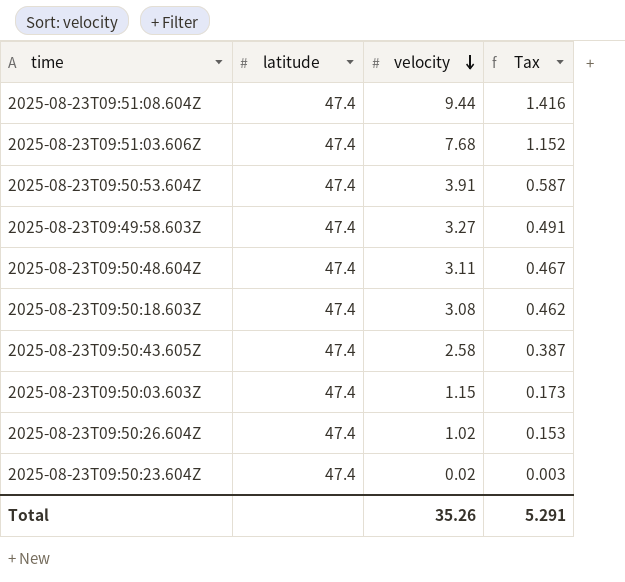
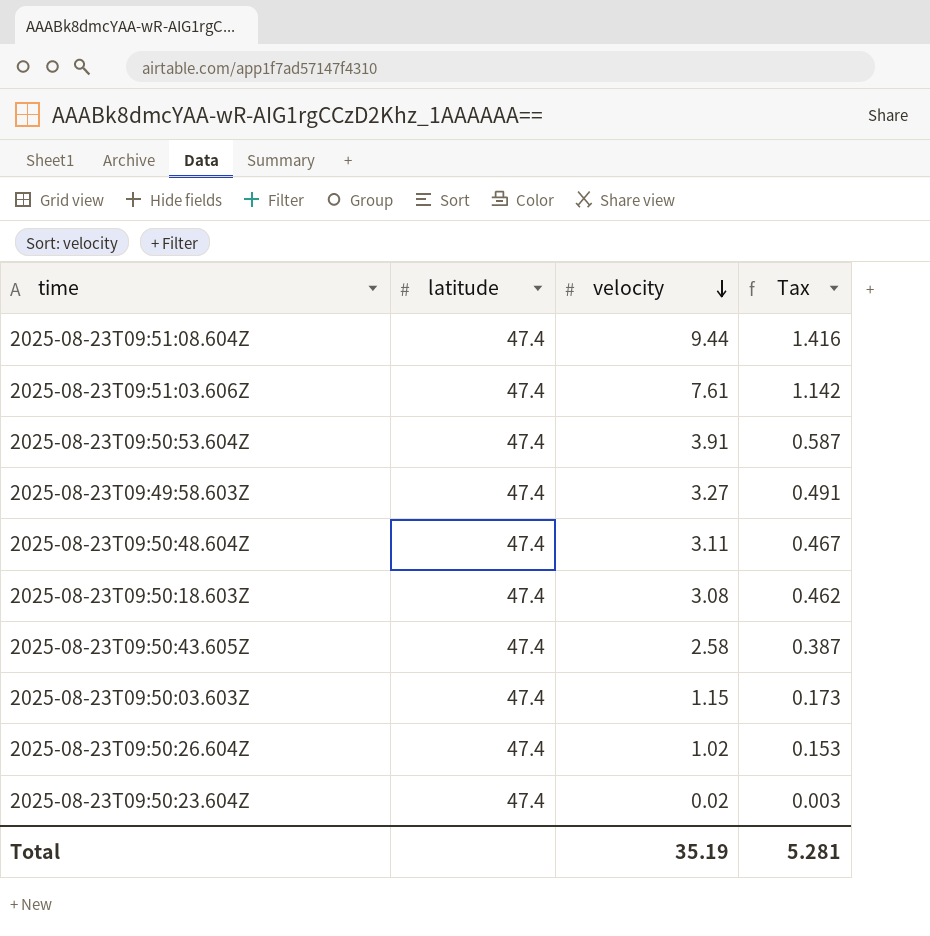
2025-08-23T09:51:03.606Z | velocity: 7.68 -> 7.61
2025-08-23T09:51:03.606Z | Tax: 1.152 -> 1.142
Total | velocity: 35.26 -> 35.19
Total | Tax: 5.291 -> 5.281

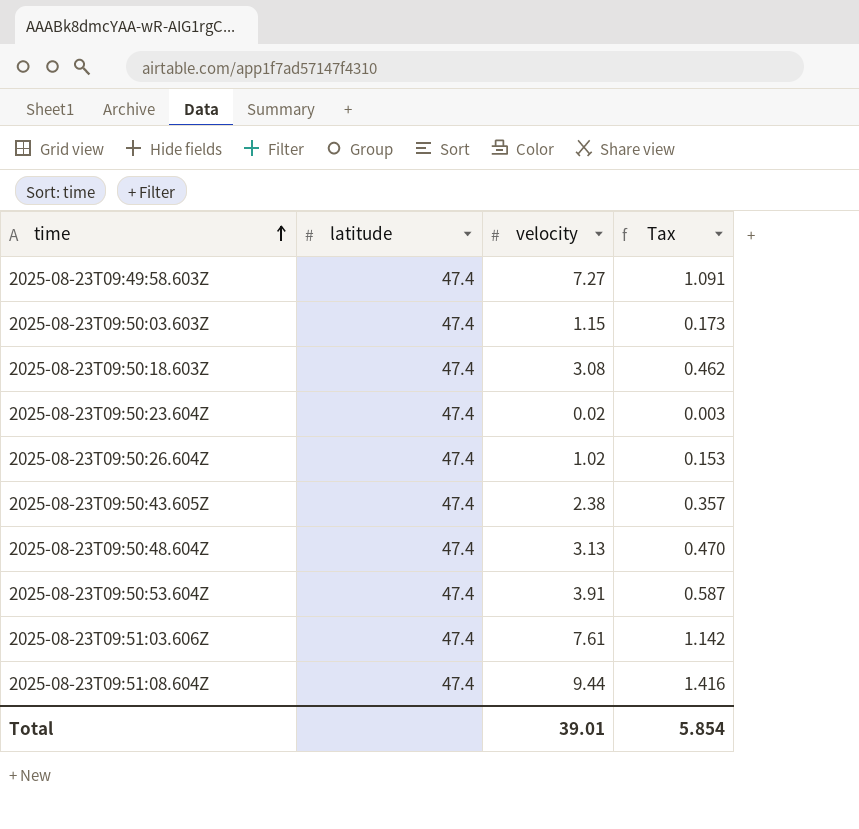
row order: velocity descending -> time ascending
2025-08-23T09:49:58.603Z | velocity: 3.27 -> 7.27
2025-08-23T09:49:58.603Z | Tax: 0.491 -> 1.091
2025-08-23T09:50:43.605Z | velocity: 2.58 -> 2.38
2025-08-23T09:50:43.605Z | Tax: 0.387 -> 0.357
2025-08-23T09:50:48.604Z | velocity: 3.11 -> 3.13
2025-08-23T09:50:48.604Z | Tax: 0.467 -> 0.470
Total | velocity: 35.19 -> 39.01
Total | Tax: 5.281 -> 5.854

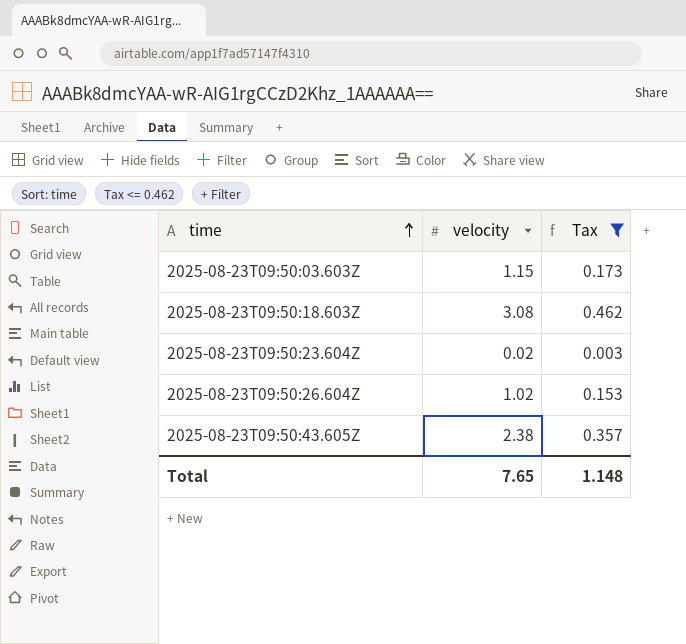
filter: none -> Tax <= 0.462
column latitude | position: 2 -> none
Total | velocity: 39.01 -> 7.65
Total | Tax: 5.854 -> 1.148

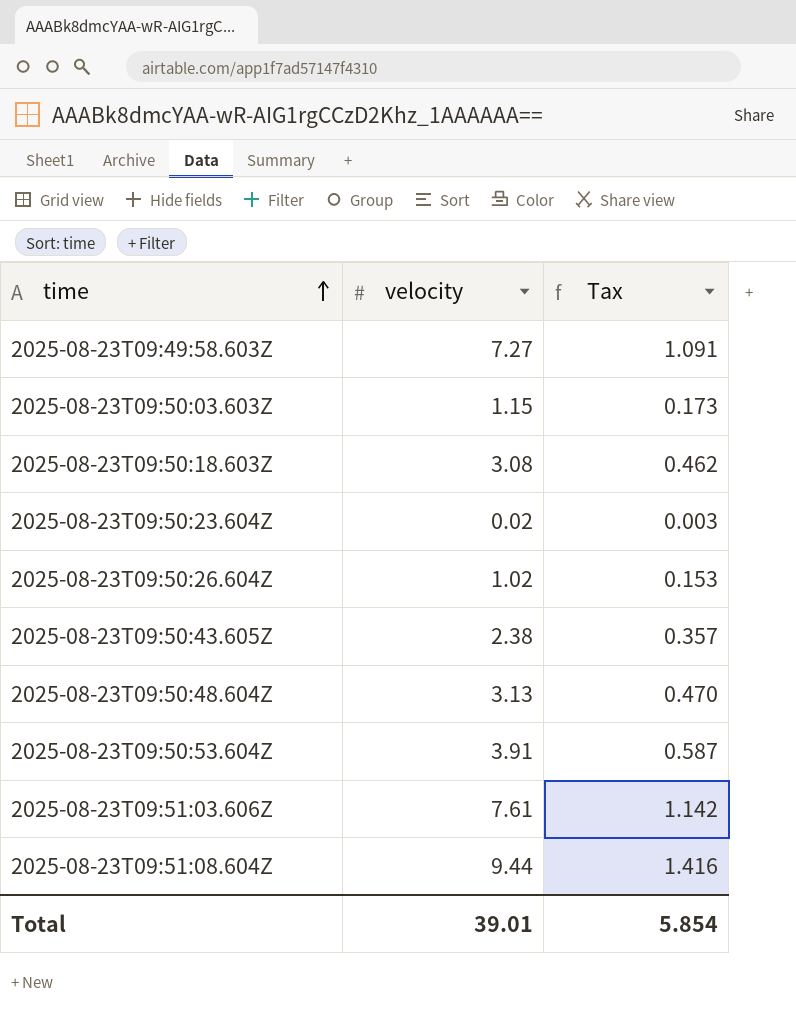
filter: Tax <= 0.462 -> none
Total | velocity: 7.65 -> 39.01
Total | Tax: 1.148 -> 5.854

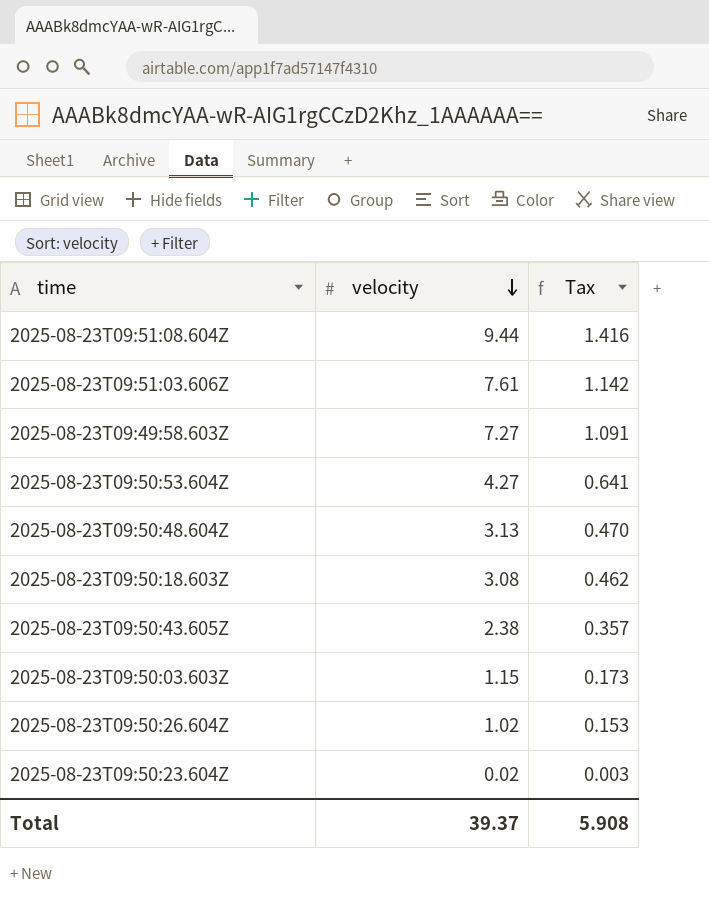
row order: time ascending -> velocity descending
2025-08-23T09:50:53.604Z | velocity: 3.91 -> 4.27
2025-08-23T09:50:53.604Z | Tax: 0.587 -> 0.641
Total | velocity: 39.01 -> 39.37
Total | Tax: 5.854 -> 5.908

